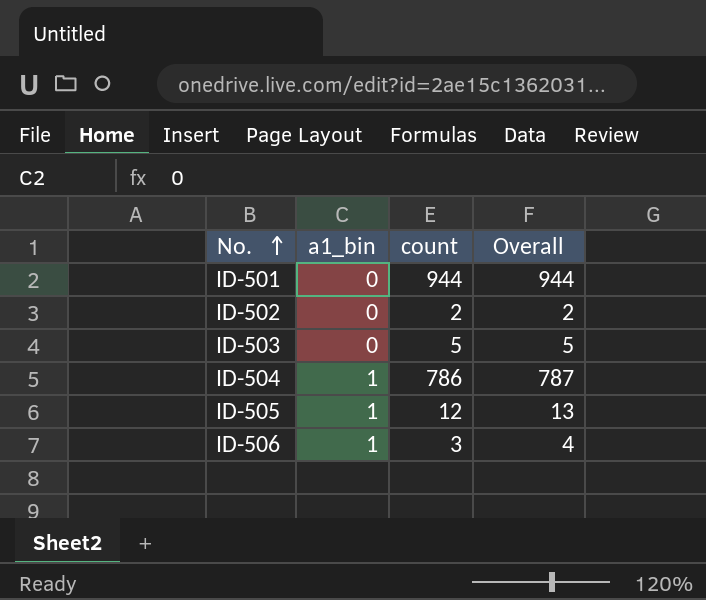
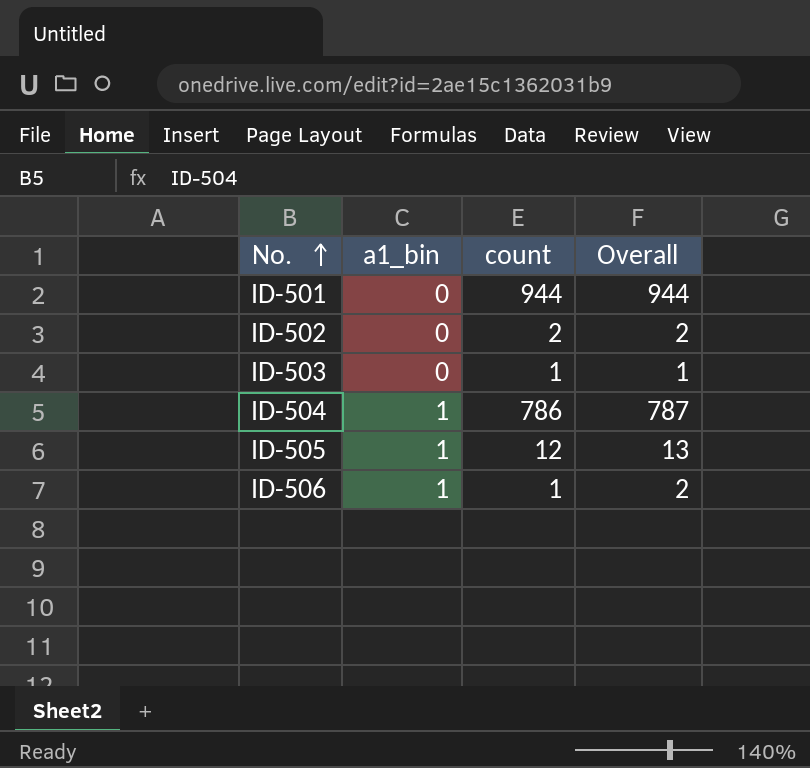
ID-503 | count: 5 -> 1
ID-503 | Overall: 5 -> 1
ID-506 | count: 3 -> 1
ID-506 | Overall: 4 -> 2

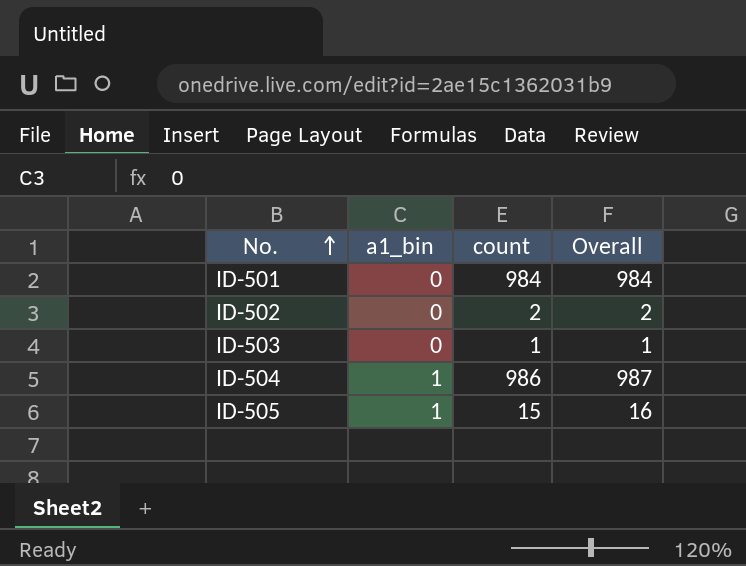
row ID-506: 1 | 1 | 2 -> none
ID-501 | count: 944 -> 984
ID-501 | Overall: 944 -> 984
ID-504 | count: 786 -> 986
ID-504 | Overall: 787 -> 987
ID-505 | count: 12 -> 15
ID-505 | Overall: 13 -> 16

